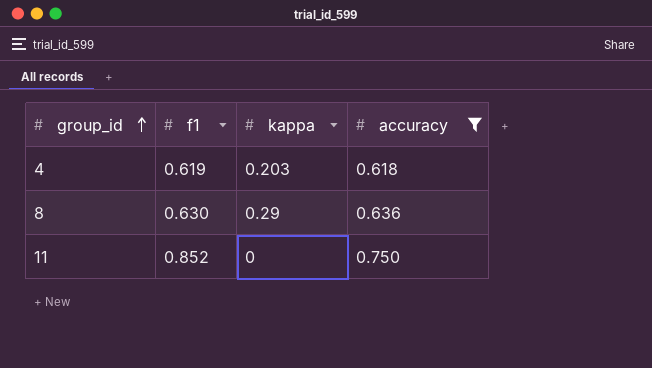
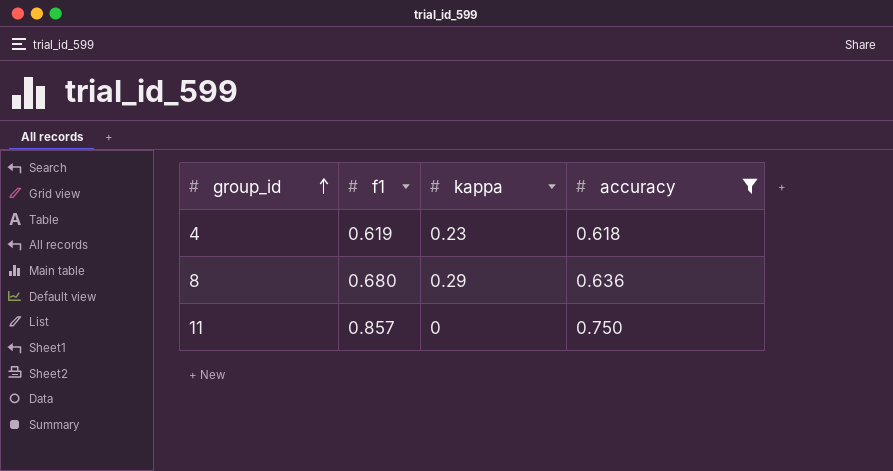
4 | kappa: 0.203 -> 0.23
8 | f1: 0.630 -> 0.680
11 | f1: 0.852 -> 0.857

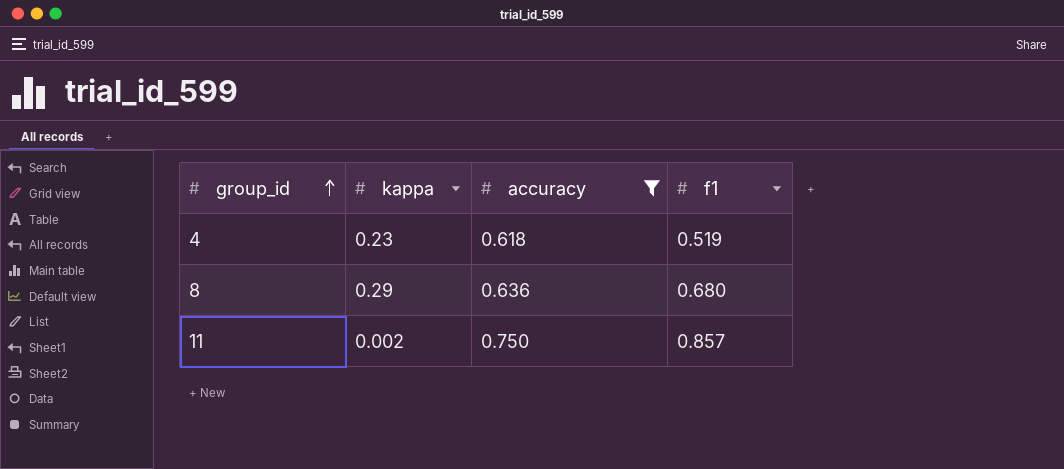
column f1 | position: 2 -> 4
4 | f1: 0.619 -> 0.519
11 | kappa: 0 -> 0.002

